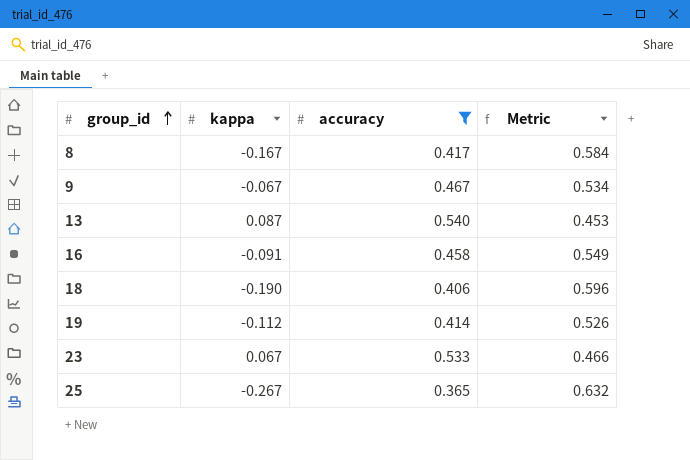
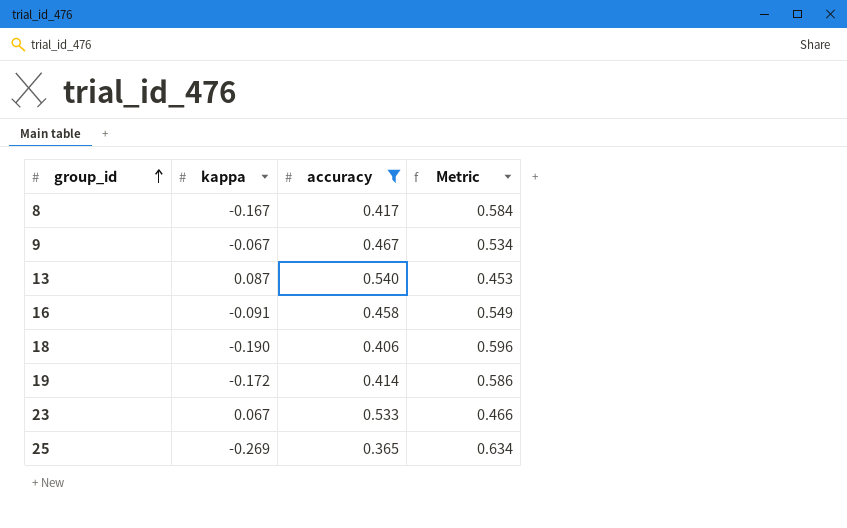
19 | kappa: -0.112 -> -0.172
19 | Metric: 0.526 -> 0.586
25 | kappa: -0.267 -> -0.269
25 | Metric: 0.632 -> 0.634

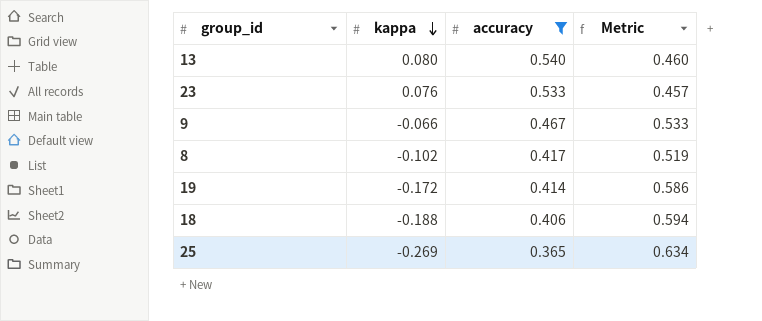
row order: group_id ascending -> kappa descending
row 16: -0.091 | 0.458 | 0.549 -> none
13 | kappa: 0.087 -> 0.080
13 | Metric: 0.453 -> 0.460
23 | kappa: 0.067 -> 0.076
23 | Metric: 0.466 -> 0.457
9 | kappa: -0.067 -> -0.066
9 | Metric: 0.534 -> 0.533
8 | kappa: -0.167 -> -0.102
8 | Metric: 0.584 -> 0.519
18 | kappa: -0.190 -> -0.188
18 | Metric: 0.596 -> 0.594

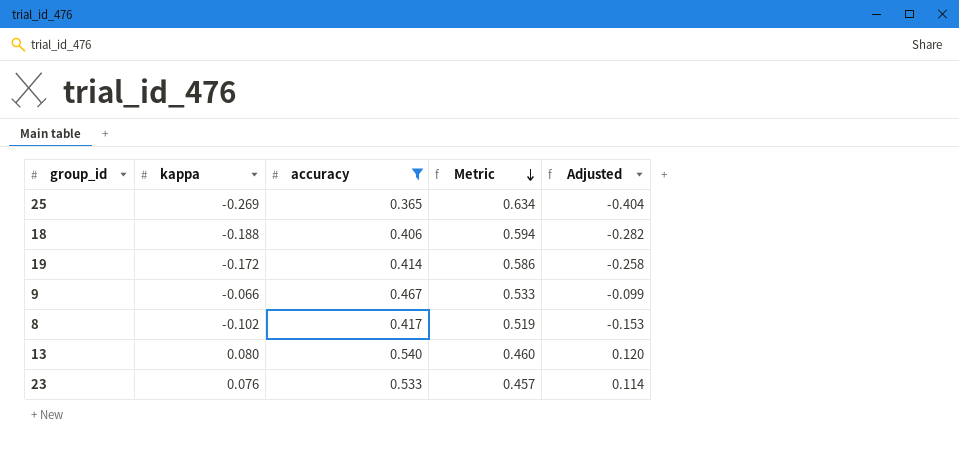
row order: kappa descending -> Metric descending
column Adjusted | formula: none -> [kappa] * 1.5

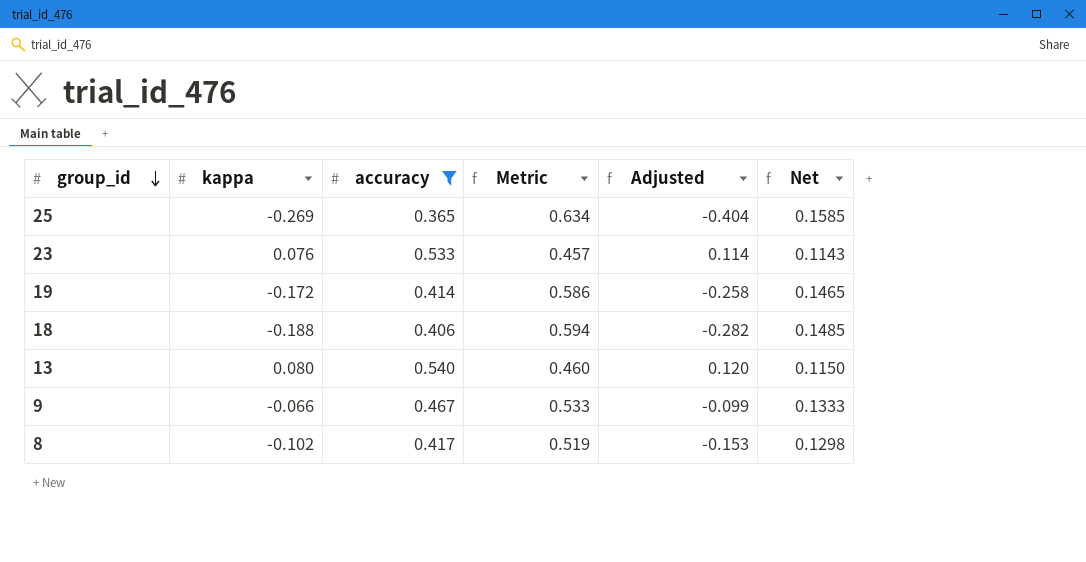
row order: Metric descending -> group_id descending
column Net | formula: none -> [Metric] * 0.25

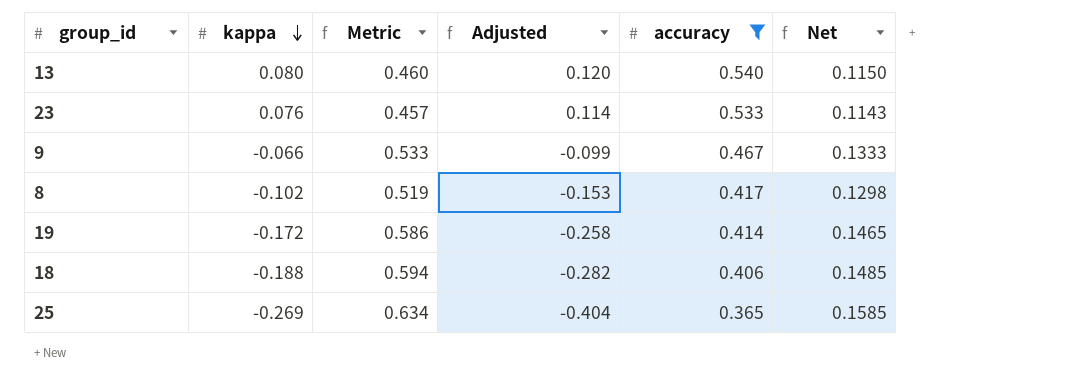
row order: group_id descending -> kappa descending
column accuracy | position: 3 -> 5

